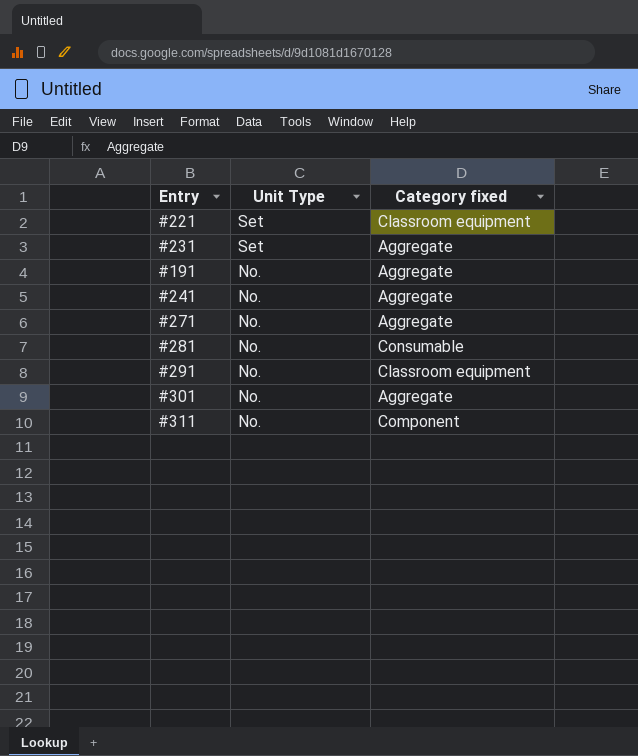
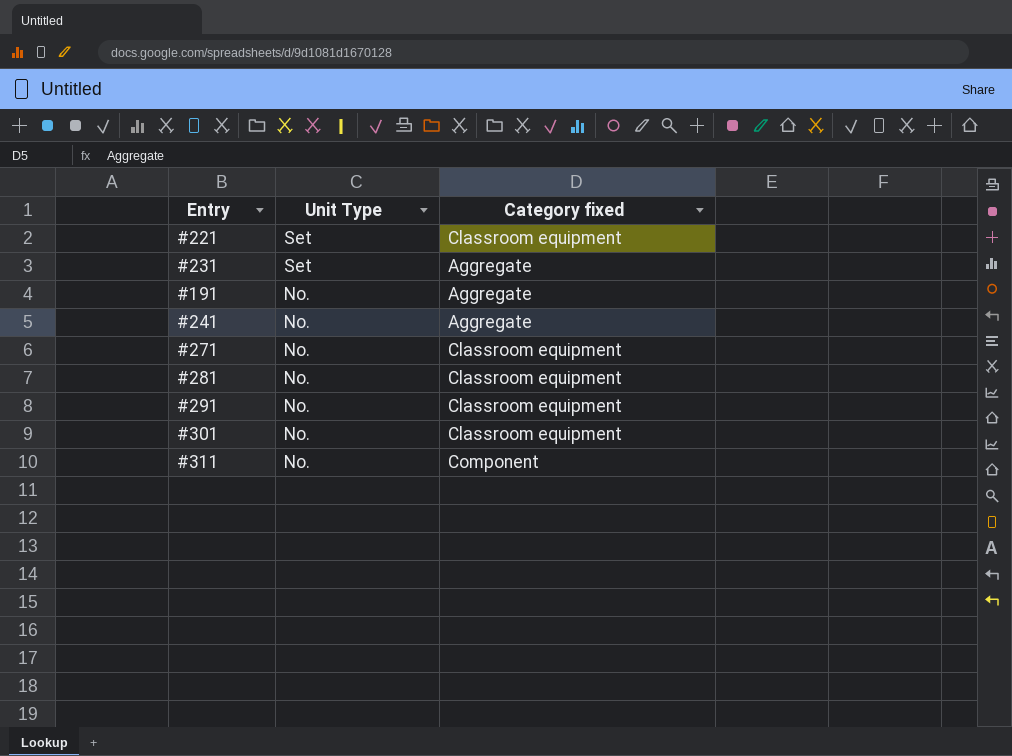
#271 | Category fixed: Aggregate -> Classroom equipment
#281 | Category fixed: Consumable -> Classroom equipment
#301 | Category fixed: Aggregate -> Classroom equipment

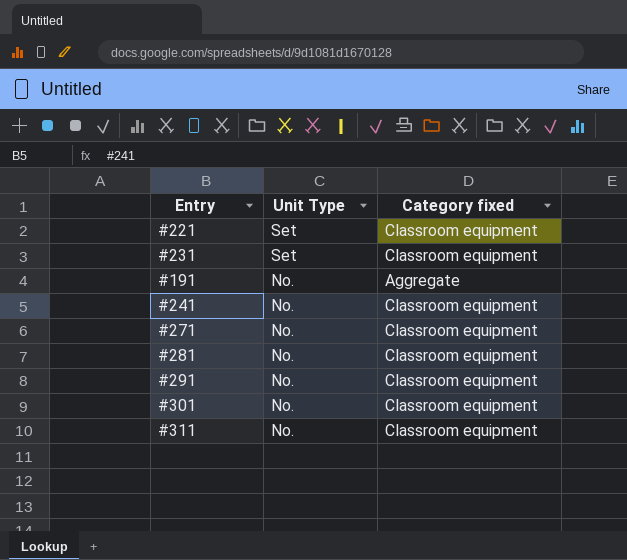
#231 | Category fixed: Aggregate -> Classroom equipment
#241 | Category fixed: Aggregate -> Classroom equipment
#311 | Category fixed: Component -> Classroom equipment

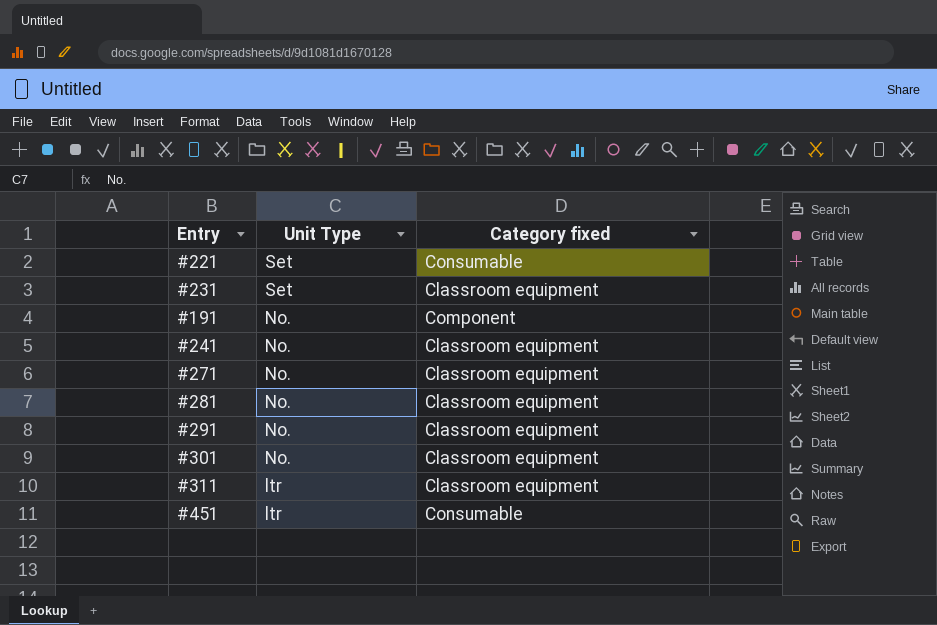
#221 | Category fixed: Classroom equipment -> Consumable
#191 | Category fixed: Aggregate -> Component
#311 | Unit Type: No. -> ltr
row #451: none -> ltr | Consumable

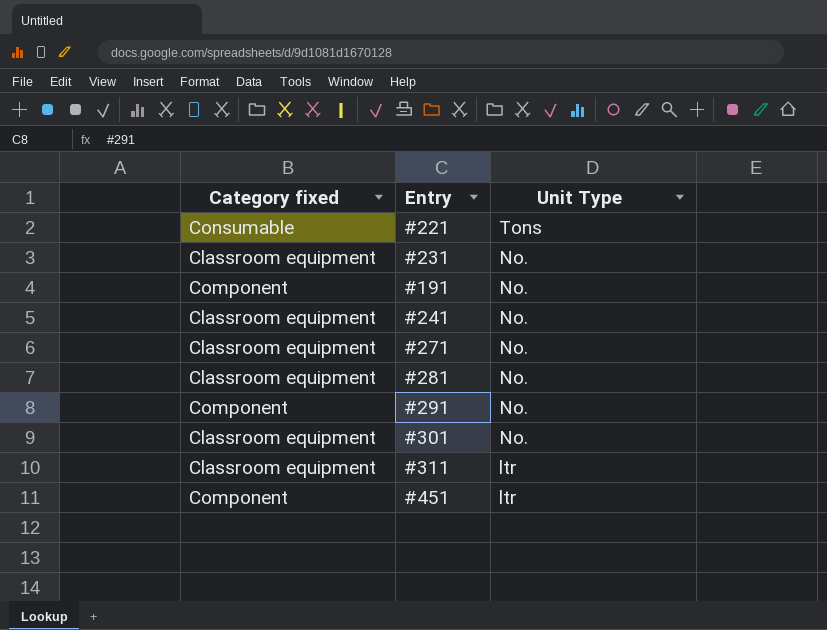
column Category fixed | position: 3 -> 1
#221 | Unit Type: Set -> Tons
#231 | Unit Type: Set -> No.
#291 | Category fixed: Classroom equipment -> Component
#451 | Category fixed: Consumable -> Component

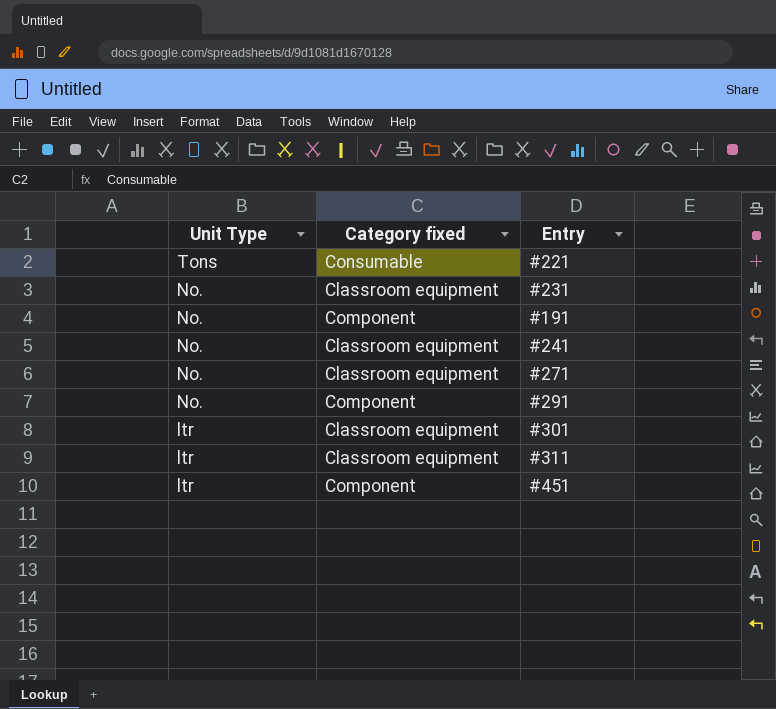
column Unit Type | position: 3 -> 1
row #281: Classroom equipment | No. -> none
#301 | Unit Type: No. -> ltr

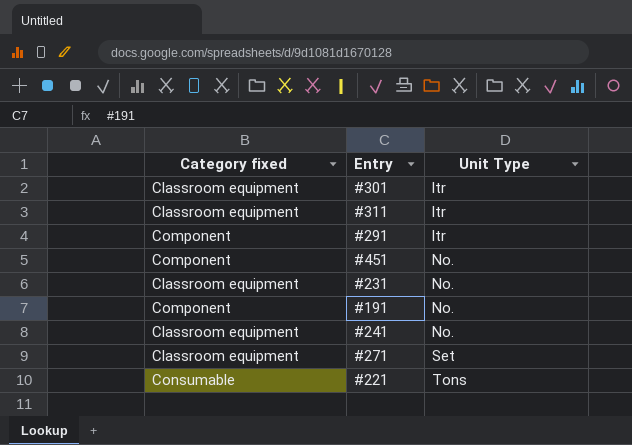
row order: Unit Type descending -> Unit Type ascending
column Unit Type | position: 1 -> 3
#291 | Unit Type: No. -> ltr
#451 | Unit Type: ltr -> No.
#271 | Unit Type: No. -> Set

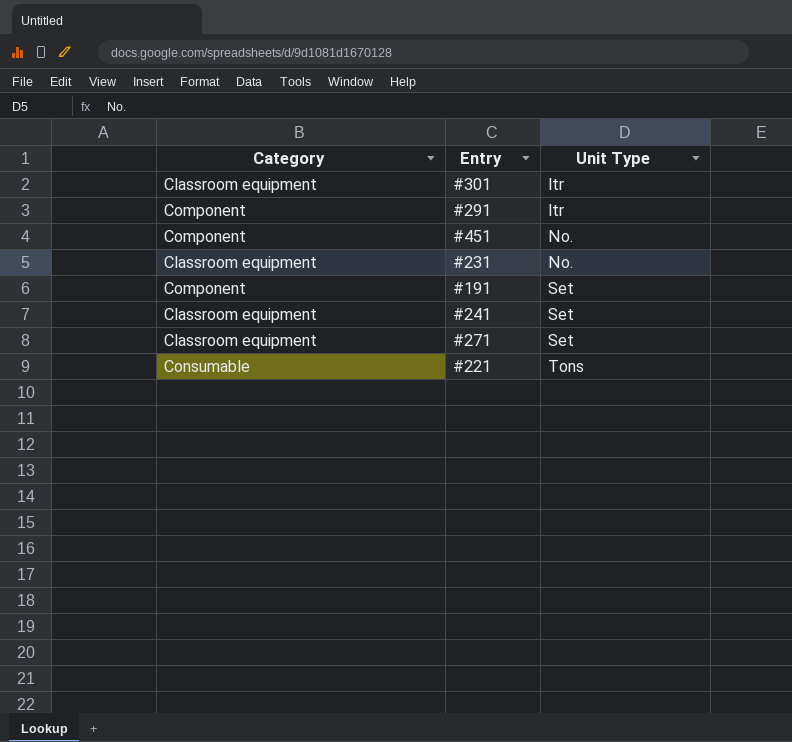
column name: Category fixed -> Category
row #311: Classroom equipment | ltr -> none
#191 | Unit Type: No. -> Set
#241 | Unit Type: No. -> Set

